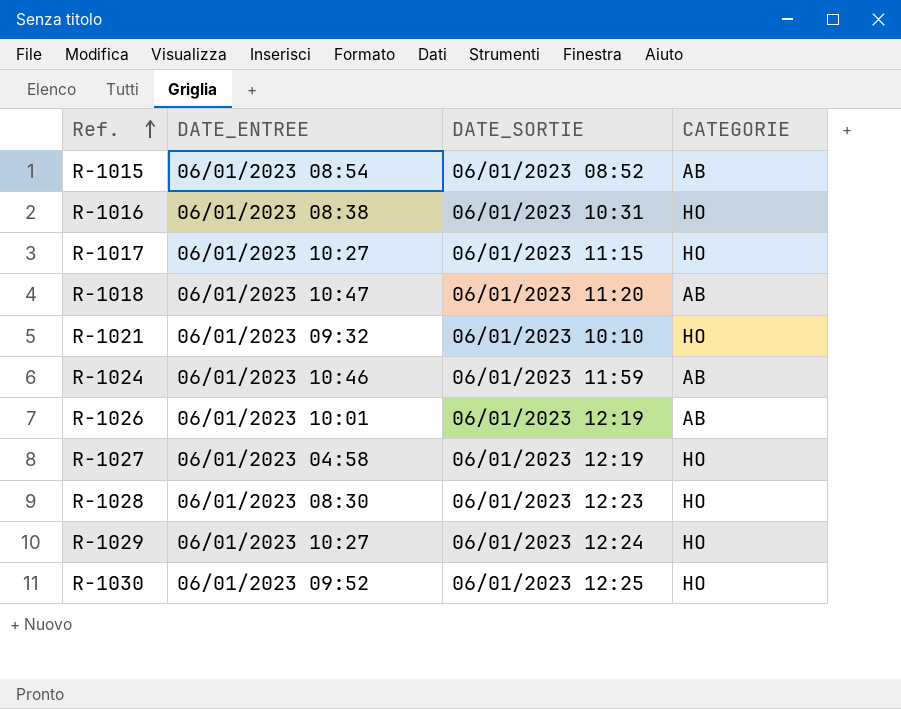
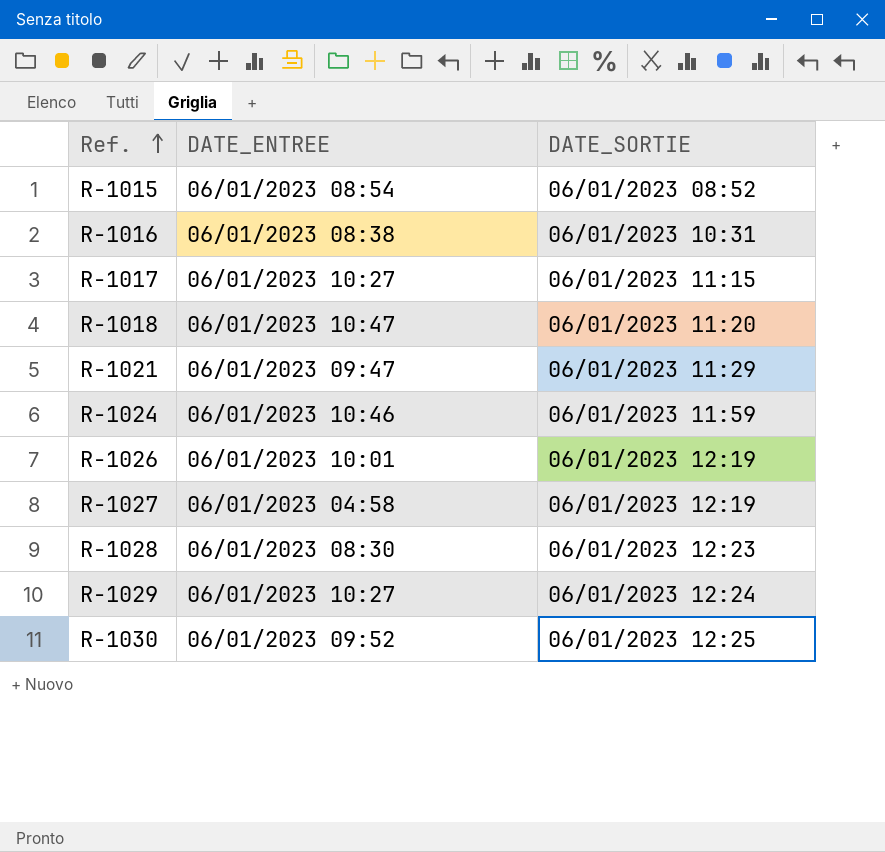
column CATEGORIE | position: 4 -> none
R-1021 | DATE_ENTREE: 06/01/2023 09:32 -> 06/01/2023 09:47
R-1021 | DATE_SORTIE: 06/01/2023 10:10 -> 06/01/2023 11:29

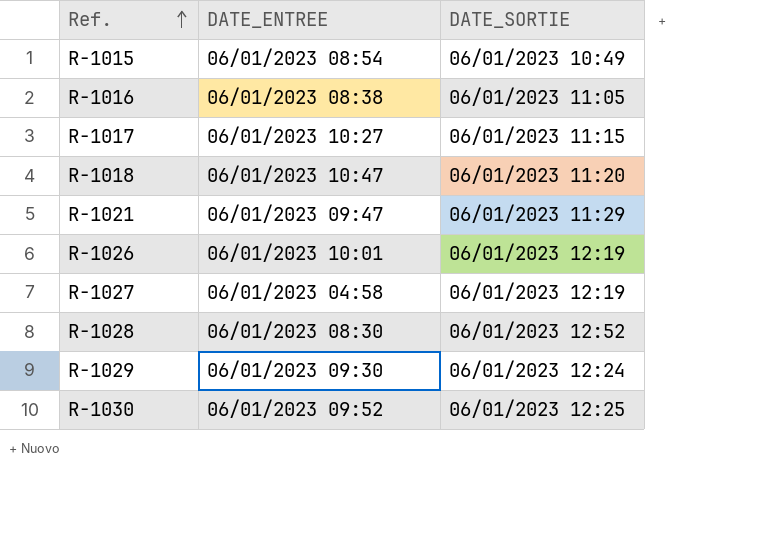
row R-1024: 06/01/2023 10:46 | 06/01/2023 11:59 -> none
R-1015 | DATE_SORTIE: 06/01/2023 08:52 -> 06/01/2023 10:49
R-1016 | DATE_SORTIE: 06/01/2023 10:31 -> 06/01/2023 11:05
R-1028 | DATE_SORTIE: 06/01/2023 12:23 -> 06/01/2023 12:52
R-1029 | DATE_ENTREE: 06/01/2023 10:27 -> 06/01/2023 09:30

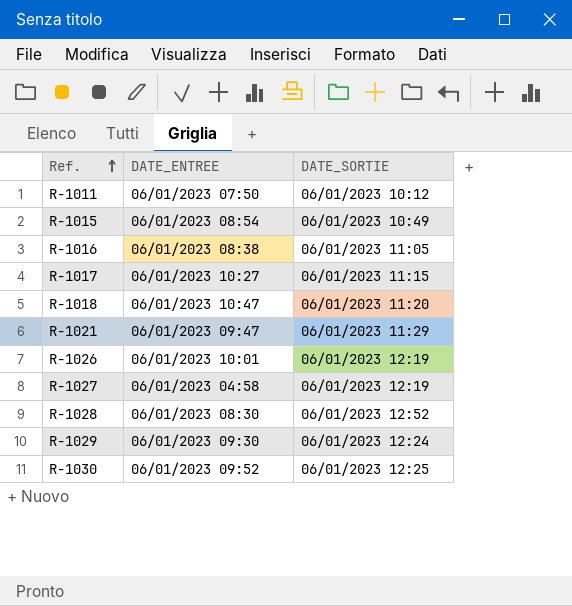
row R-1011: none -> 06/01/2023 07:50 | 06/01/2023 10:12

